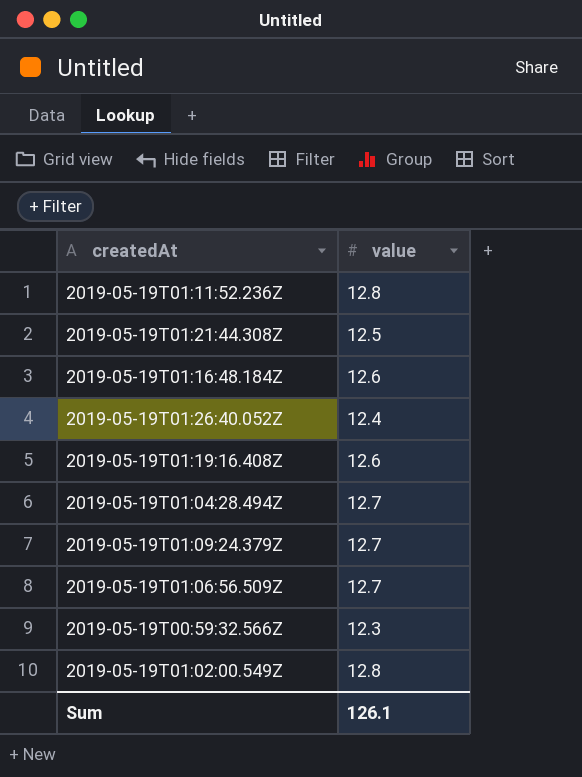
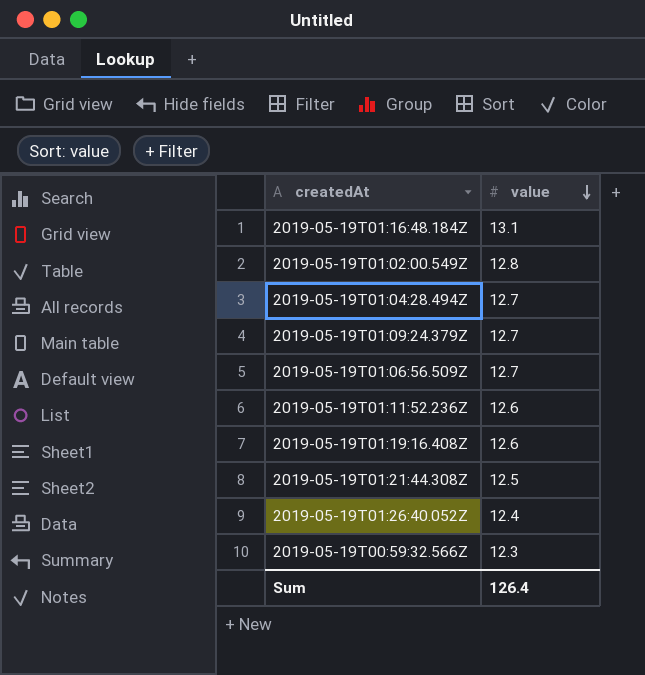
row order: none -> value descending
2019-05-19T01:16:48.184Z | value: 12.6 -> 13.1
2019-05-19T01:11:52.236Z | value: 12.8 -> 12.6
Sum | value: 126.1 -> 126.4

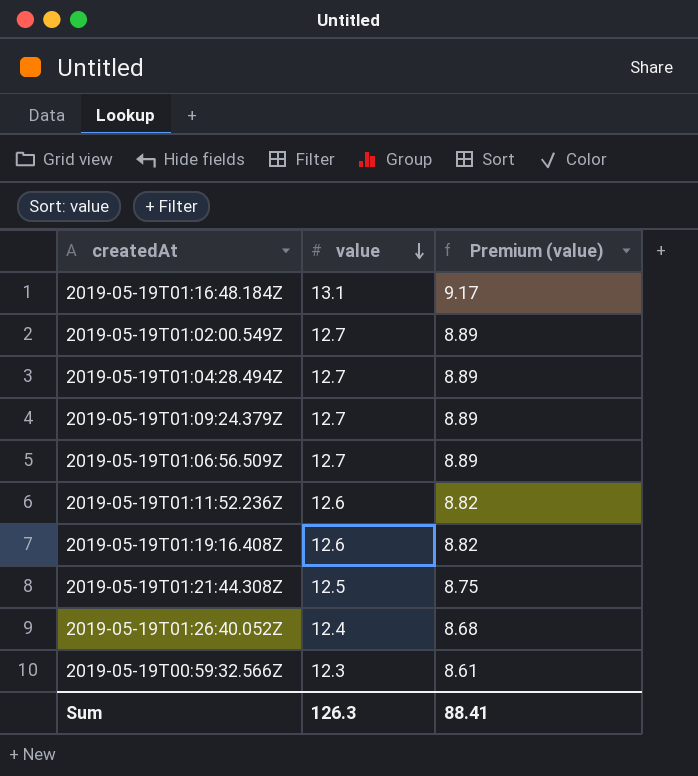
column Premium (value) | formula: none -> [value] * 0.7
2019-05-19T01:02:00.549Z | value: 12.8 -> 12.7
Sum | value: 126.4 -> 126.3

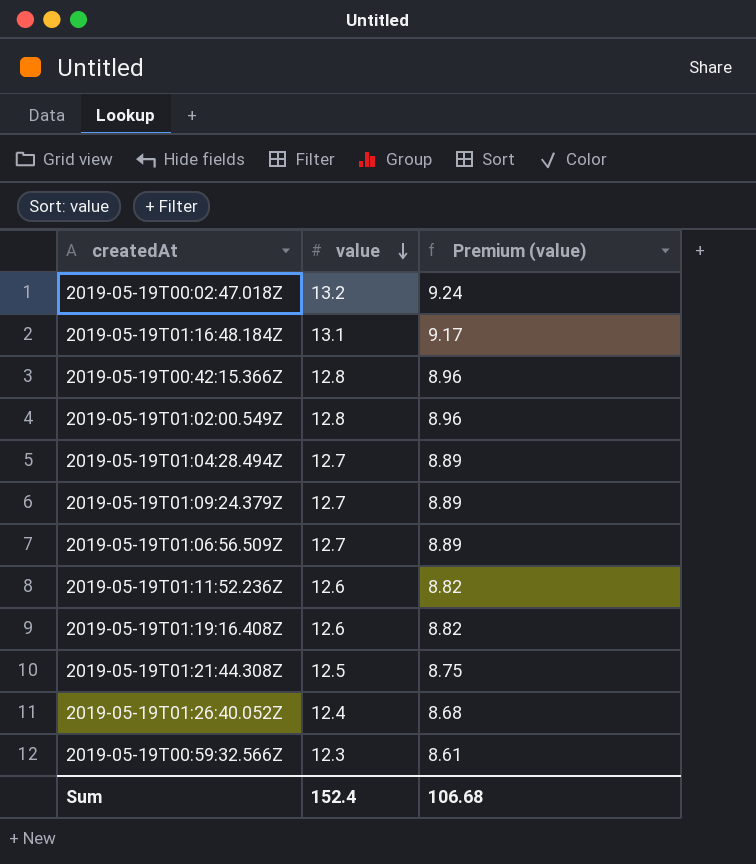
row 2019-05-19T00:02:47.018Z: none -> 13.2 | 9.24
row 2019-05-19T00:42:15.366Z: none -> 12.8 | 8.96
2019-05-19T01:02:00.549Z | value: 12.7 -> 12.8
2019-05-19T01:02:00.549Z | Premium (value): 8.89 -> 8.96
Sum | value: 126.3 -> 152.4
Sum | Premium (value): 88.41 -> 106.68

